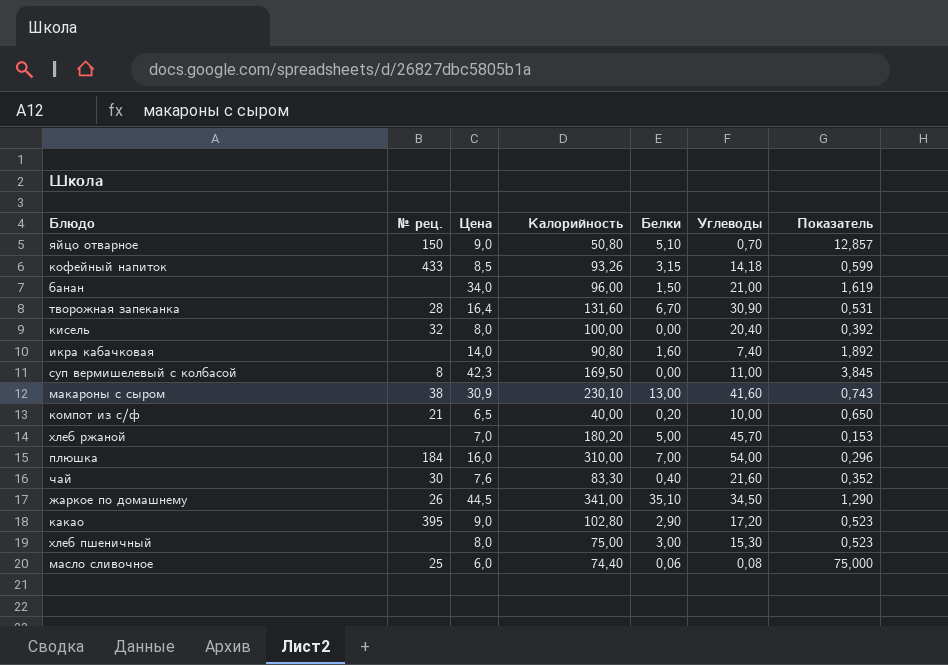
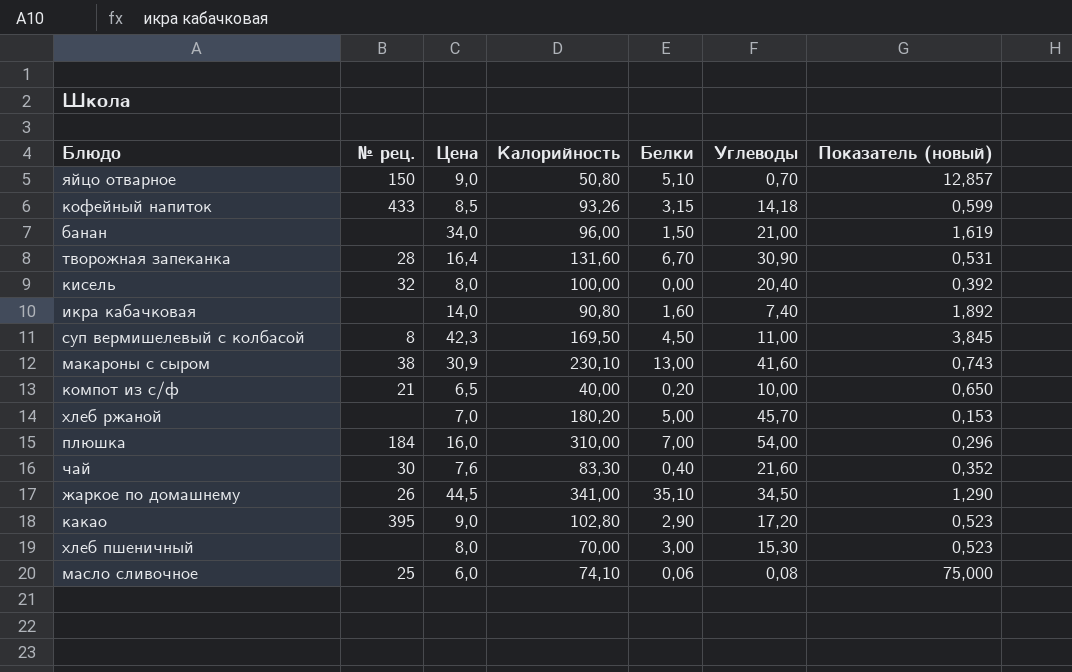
column name: Показатель -> Показатель (новый)
суп вермишелевый с колбасой | Белки: 0,00 -> 4,50
хлеб пшеничный | Калорийность: 75,00 -> 70,00
масло сливочное | Калорийность: 74,40 -> 74,10

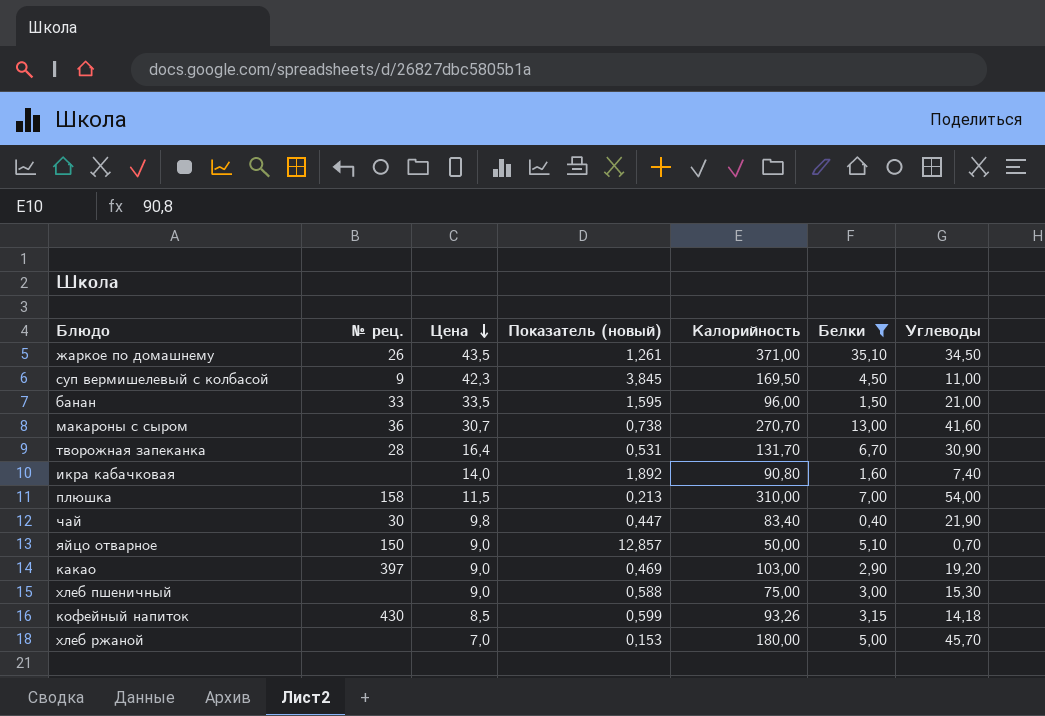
filter: none -> Белки >= 0,40
row order: none -> Цена descending
column Показатель (новый) | position: 7 -> 4
жаркое по домашнему | Цена: 44,5 -> 43,5
жаркое по домашнему | Показатель (новый): 1,290 -> 1,261
жаркое по домашнему | Калорийность: 341,00 -> 371,00
суп вермишелевый с колбасой | № рец.: 8 -> 9
банан | № рец.: none -> 33
банан | Цена: 34,0 -> 33,5
банан | Показатель (новый): 1,619 -> 1,595
макароны с сыром | № рец.: 38 -> 36
макароны с сыром | Цена: 30,9 -> 30,7
макароны с сыром | Показатель (новый): 0,743 -> 0,738
макароны с сыром | Калорийность: 230,10 -> 270,70
творожная запеканка | Калорийность: 131,60 -> 131,70
плюшка | № рец.: 184 -> 158
плюшка | Цена: 16,0 -> 11,5
плюшка | Показатель (новый): 0,296 -> 0,213
чай | Цена: 7,6 -> 9,8
чай | Показатель (новый): 0,352 -> 0,447
чай | Калорийность: 83,30 -> 83,40
чай | Углеводы: 21,60 -> 21,90
яйцо отварное | Калорийность: 50,80 -> 50,00
какао | № рец.: 395 -> 397
какао | Показатель (новый): 0,523 -> 0,469
какао | Калорийность: 102,80 -> 103,00
какао | Углеводы: 17,20 -> 19,20
хлеб пшеничный | Цена: 8,0 -> 9,0
хлеб пшеничный | Показатель (новый): 0,523 -> 0,588
хлеб пшеничный | Калорийность: 70,00 -> 75,00
кофейный напиток | № рец.: 433 -> 430
хлеб ржаной | Калорийность: 180,20 -> 180,00

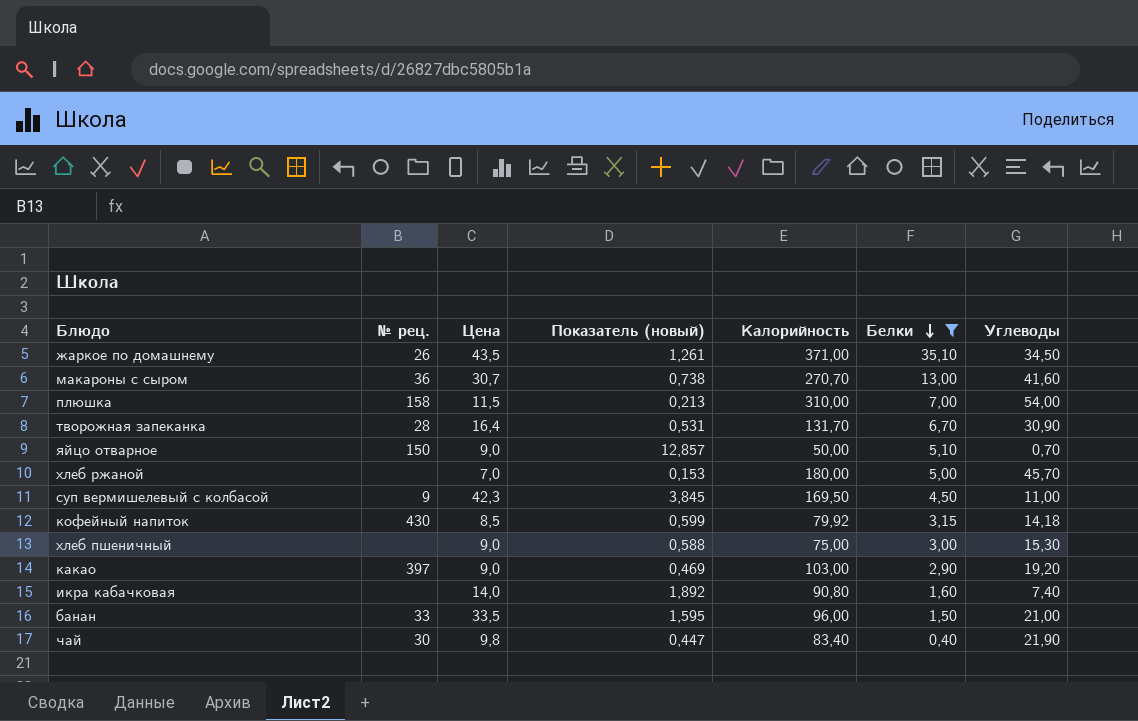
row order: Цена descending -> Белки descending
кофейный напиток | Калорийность: 93,26 -> 79,92

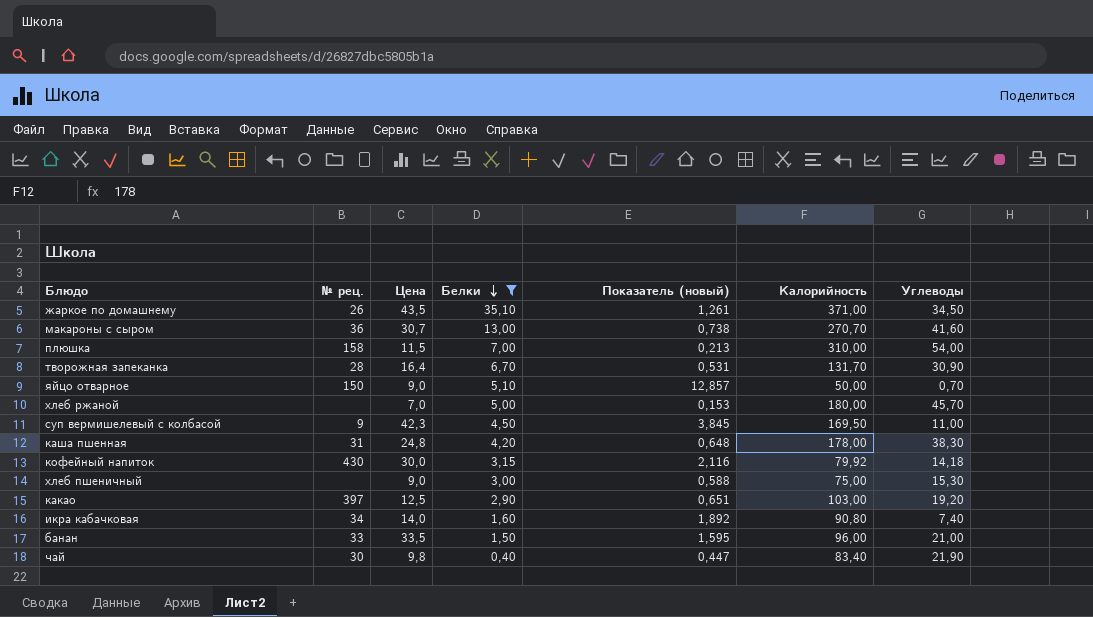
column Белки | position: 6 -> 4
row каша пшенная: none -> 31 | 24,8 | 4,20 | 0,648 | 178,00 | 38,30
кофейный напиток | Цена: 8,5 -> 30,0
кофейный напиток | Показатель (новый): 0,599 -> 2,116
какао | Цена: 9,0 -> 12,5
какао | Показатель (новый): 0,469 -> 0,651
икра кабачковая | № рец.: none -> 34

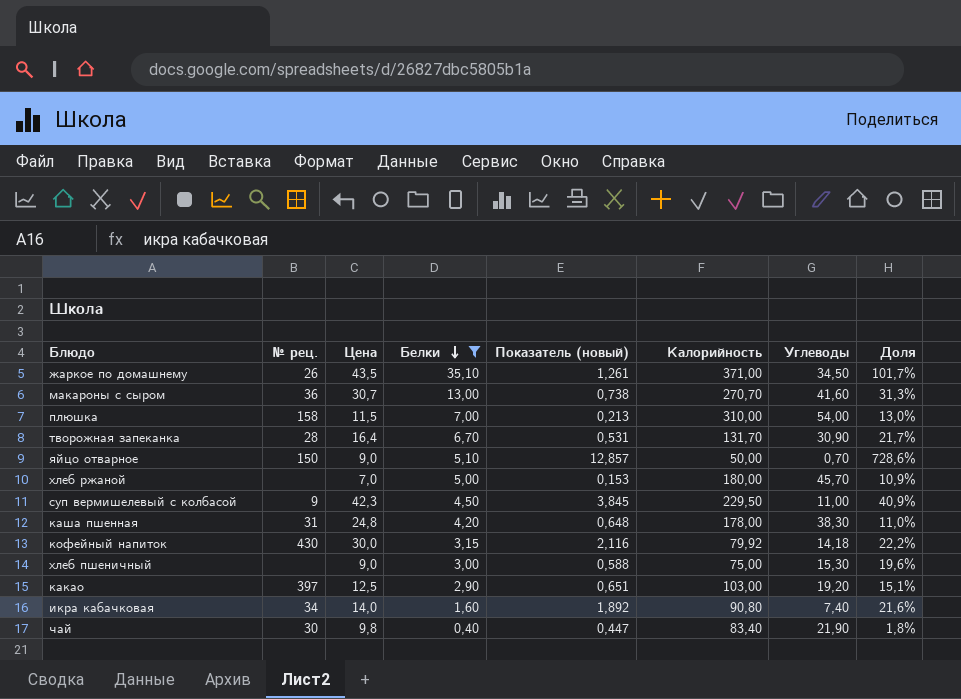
column Доля | formula: none -> [Белки] / [Углеводы]
row банан: 33 | 33,5 | 1,50 | 1,595 | 96,00 | 21,00 -> none
суп вермишелевый с колбасой | Калорийность: 169,50 -> 229,50

